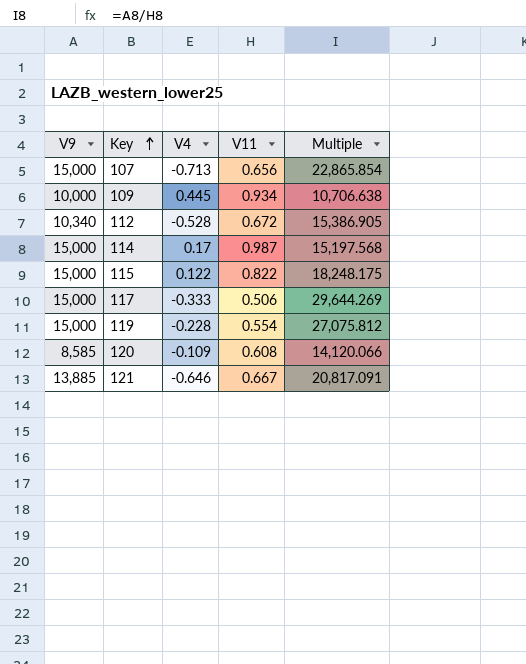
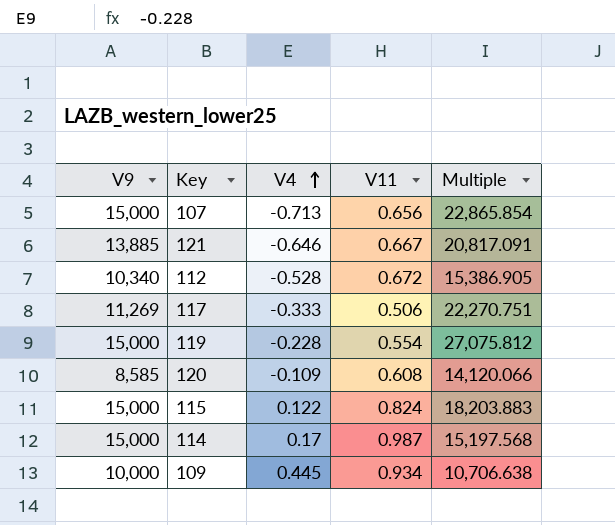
row order: Key ascending -> V4 ascending
117 | V9: 15,000 -> 11,269
117 | Multiple: 29,644.269 -> 22,270.751
115 | V11: 0.822 -> 0.824
115 | Multiple: 18,248.175 -> 18,203.883

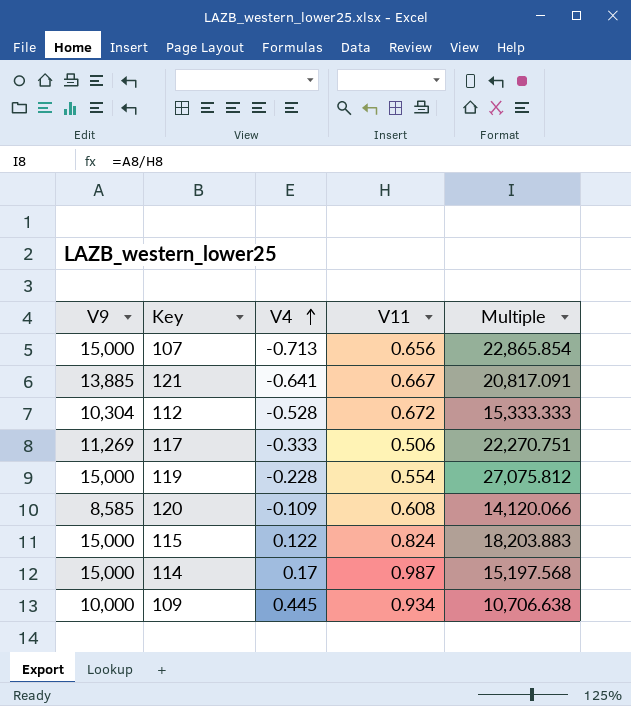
121 | V4: -0.646 -> -0.641
112 | V9: 10,340 -> 10,304
112 | Multiple: 15,386.905 -> 15,333.333

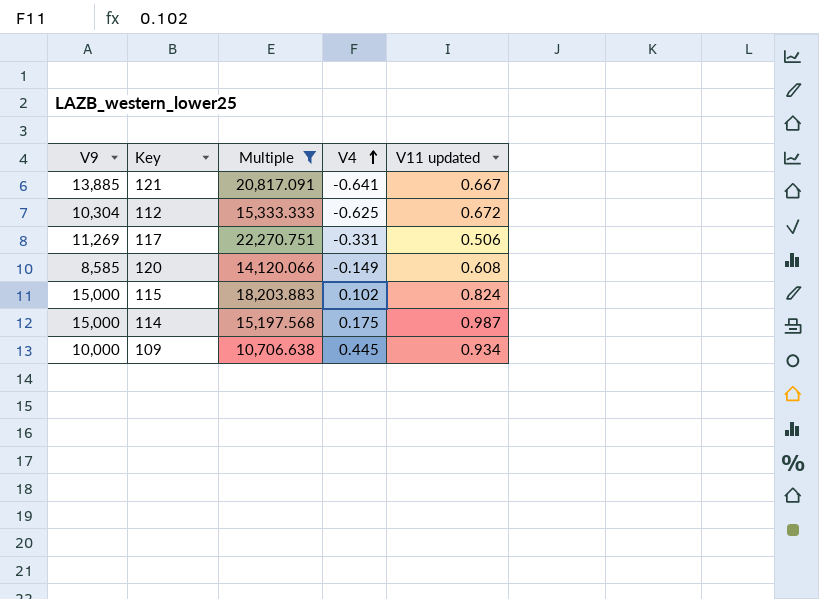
filter: none -> Multiple <= 22,270.751
column Multiple | position: 5 -> 3
column name: V11 -> V11 updated
112 | V4: -0.528 -> -0.625
117 | V4: -0.333 -> -0.331
120 | V4: -0.109 -> -0.149
115 | V4: 0.122 -> 0.102
114 | V4: 0.17 -> 0.175

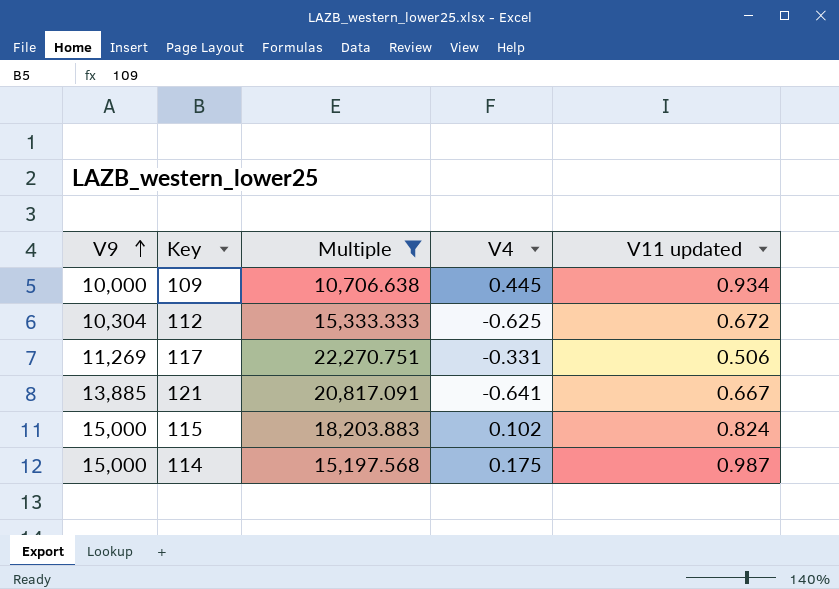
row order: V4 ascending -> V9 ascending
row 120: 8,585 | 14,120.066 | -0.149 | 0.608 -> none

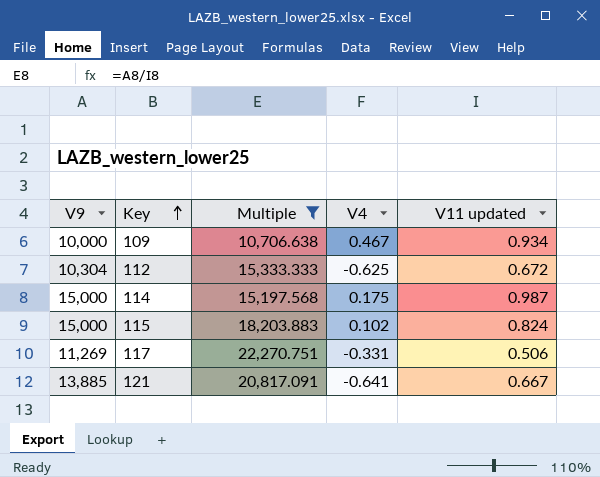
row order: V9 ascending -> Key ascending
109 | V4: 0.445 -> 0.467

